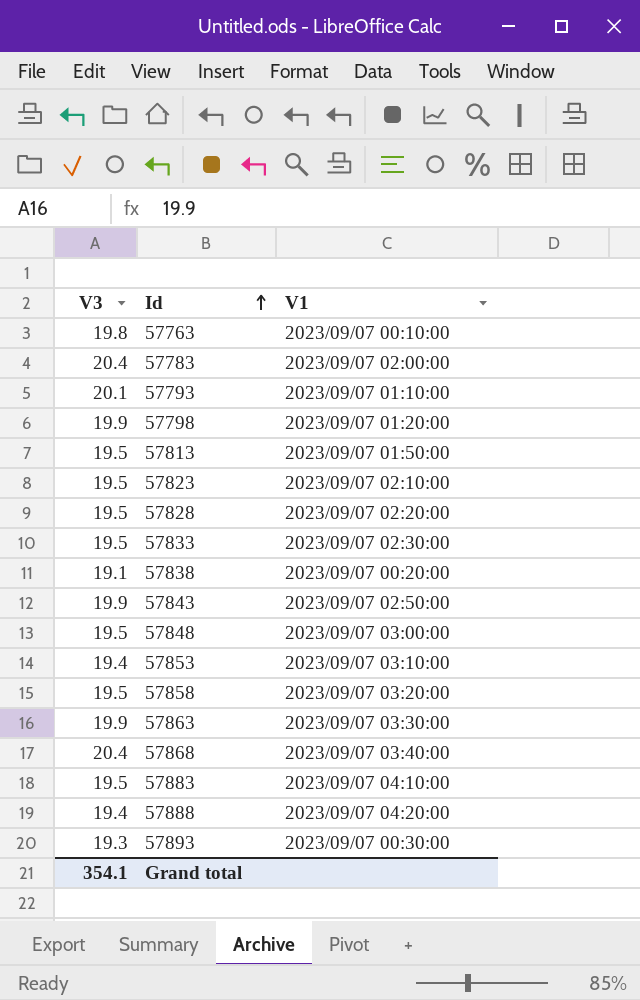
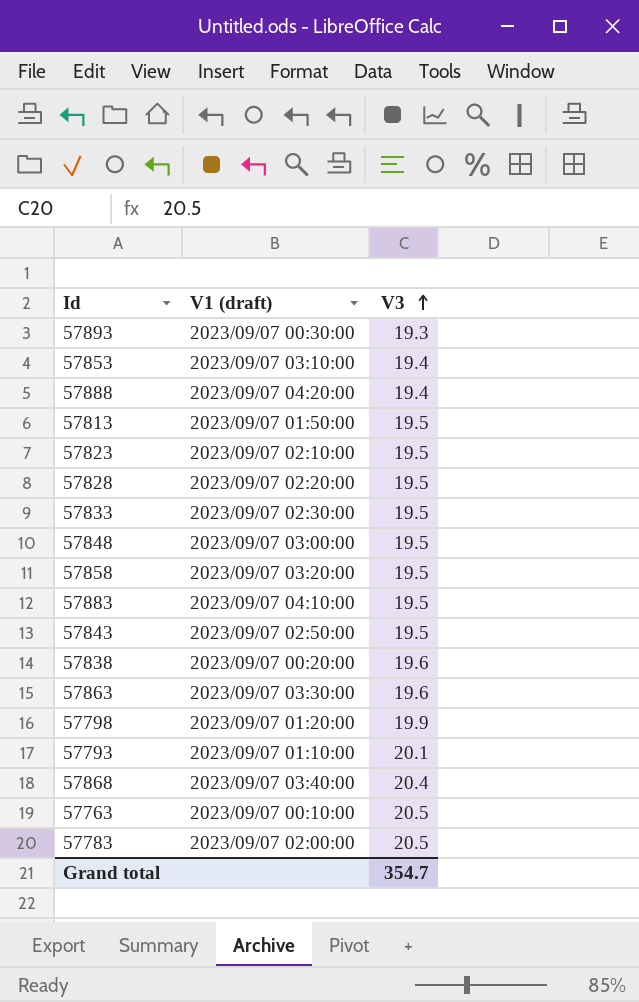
row order: Id ascending -> V3 ascending
column name: V1 -> V1 (draft)
column V3 | position: 1 -> 3
57843 | V3: 19.9 -> 19.5
57838 | V3: 19.1 -> 19.6
57863 | V3: 19.9 -> 19.6
57763 | V3: 19.8 -> 20.5
57783 | V3: 20.4 -> 20.5
Grand total | V3: 354.1 -> 354.7

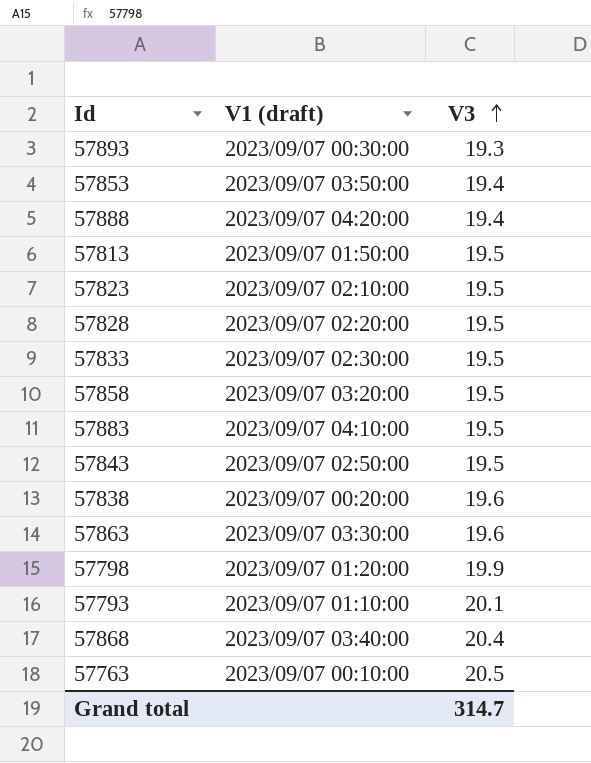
row 57848: 2023/09/07 03:00:00 | 19.5 -> none
row 57783: 2023/09/07 02:00:00 | 20.5 -> none
57853 | V1 (draft): 2023/09/07 03:10:00 -> 2023/09/07 03:50:00
Grand total | V3: 354.7 -> 314.7

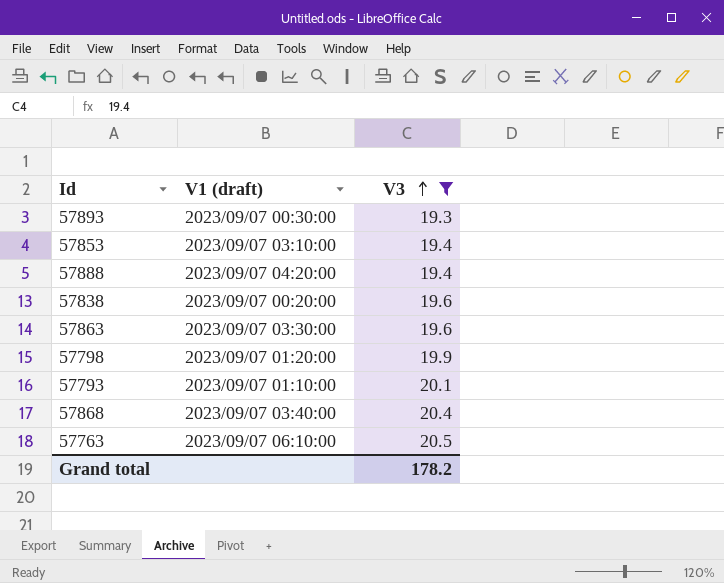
filter: none -> V3 != 19.5
57853 | V1 (draft): 2023/09/07 03:50:00 -> 2023/09/07 03:10:00
57763 | V1 (draft): 2023/09/07 00:10:00 -> 2023/09/07 06:10:00
Grand total | V3: 314.7 -> 178.2

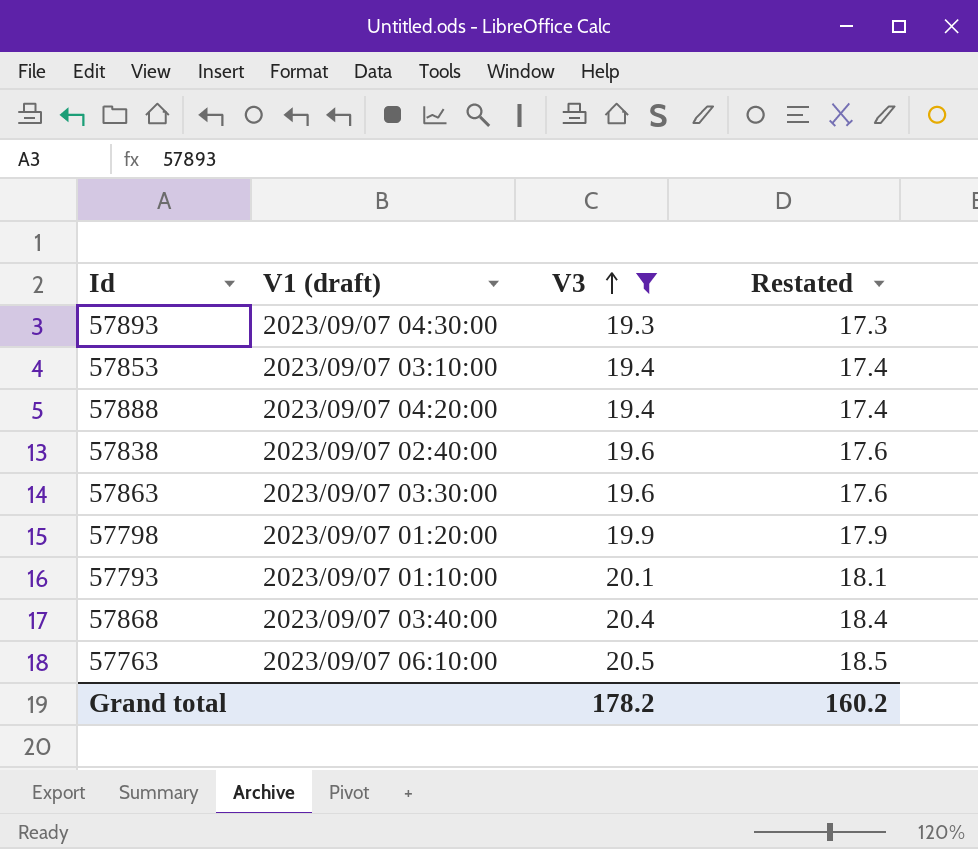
column Restated | formula: none -> [V3] - 2
57893 | V1 (draft): 2023/09/07 00:30:00 -> 2023/09/07 04:30:00
57838 | V1 (draft): 2023/09/07 00:20:00 -> 2023/09/07 02:40:00

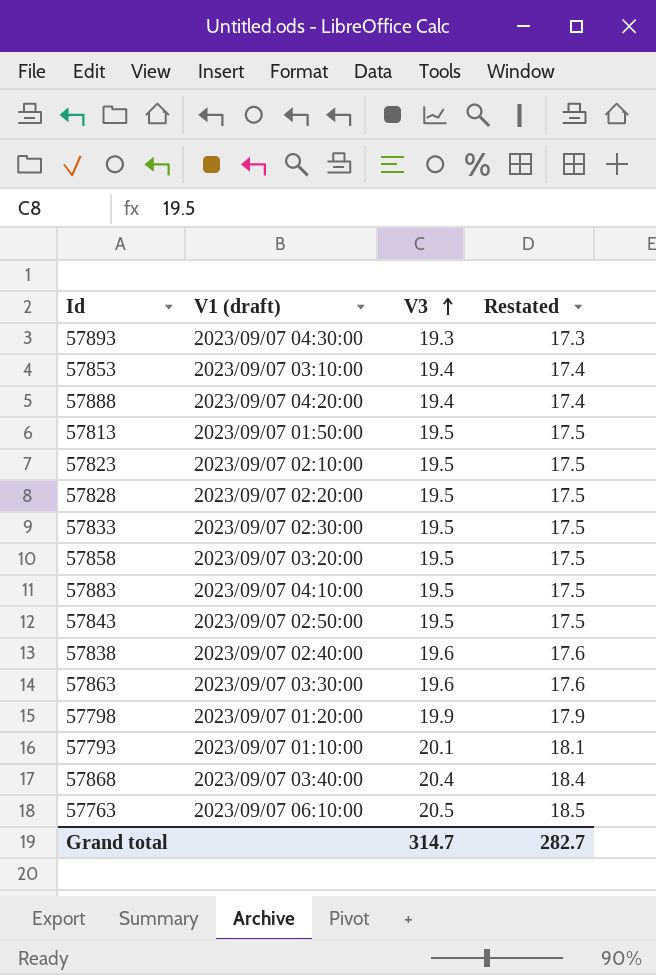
filter: V3 != 19.5 -> none
Grand total | V3: 178.2 -> 314.7
Grand total | Restated: 160.2 -> 282.7

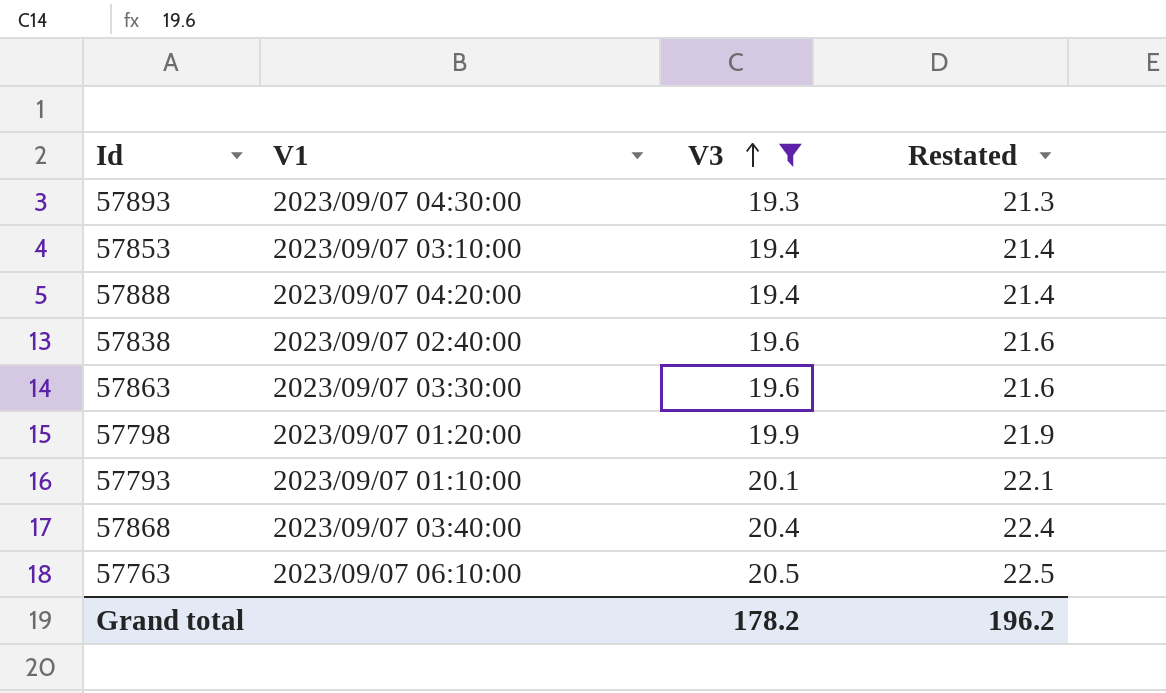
filter: none -> V3 != 19.5
column name: V1 (draft) -> V1
column Restated | formula: [V3] - 2 -> [V3] + 2
Grand total | V3: 314.7 -> 178.2
Grand total | Restated: 282.7 -> 196.2

